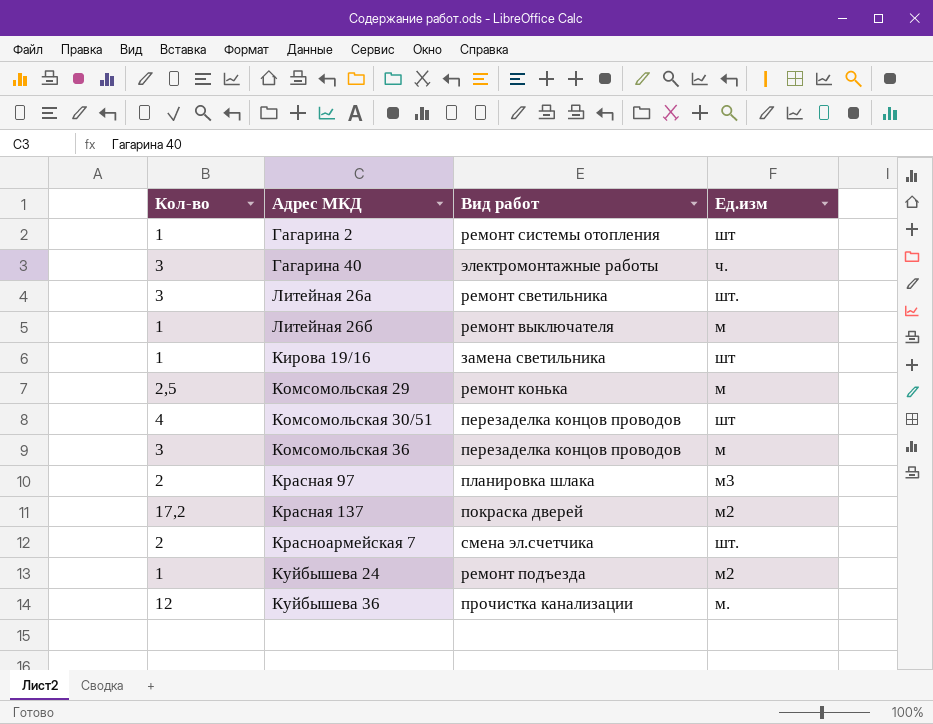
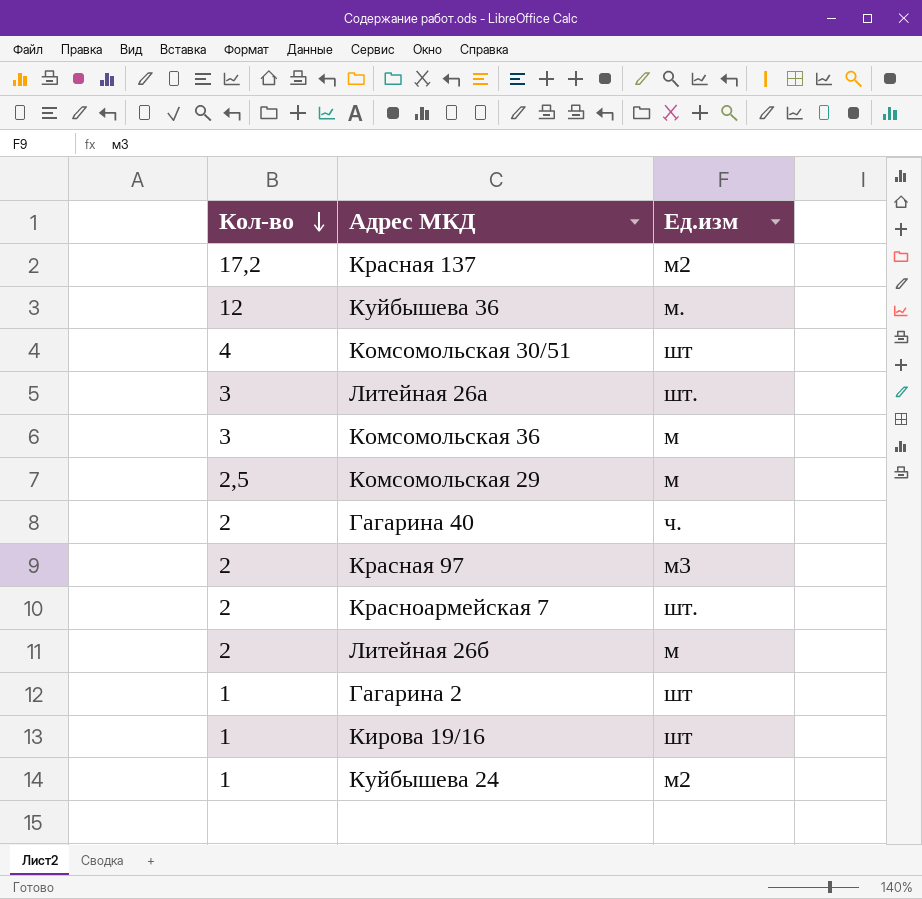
row order: none -> Кол-во descending
column Вид работ | position: 3 -> none
Гагарина 40 | Кол-во: 3 -> 2
Литейная 26б | Кол-во: 1 -> 2

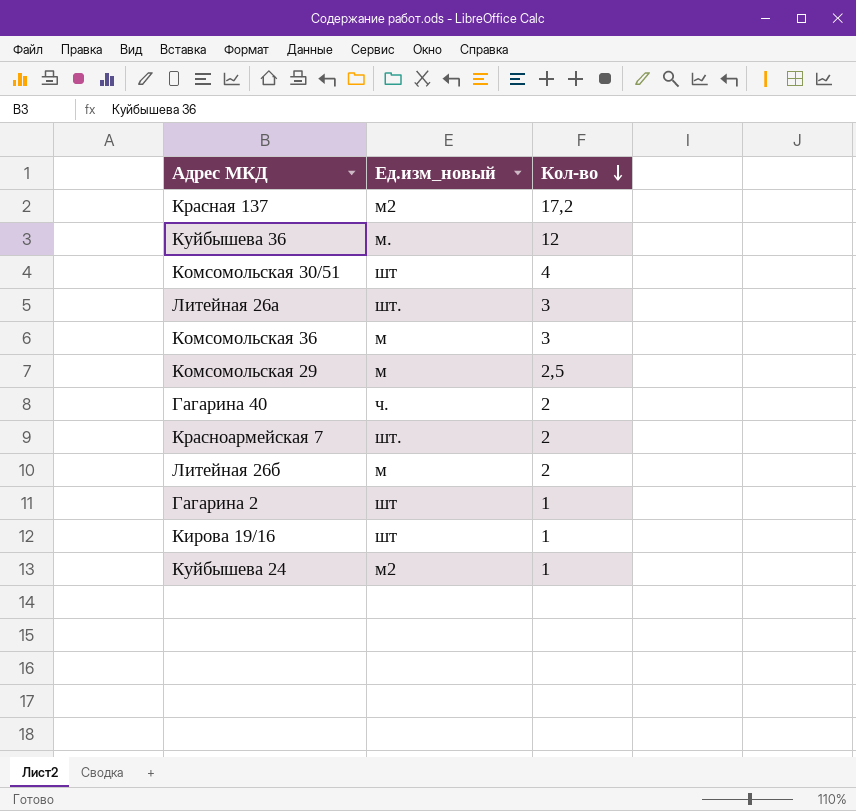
column name: Ед.изм -> Ед.изм_новый
column Кол-во | position: 1 -> 3
row Красная 97: 2 | м3 -> none

